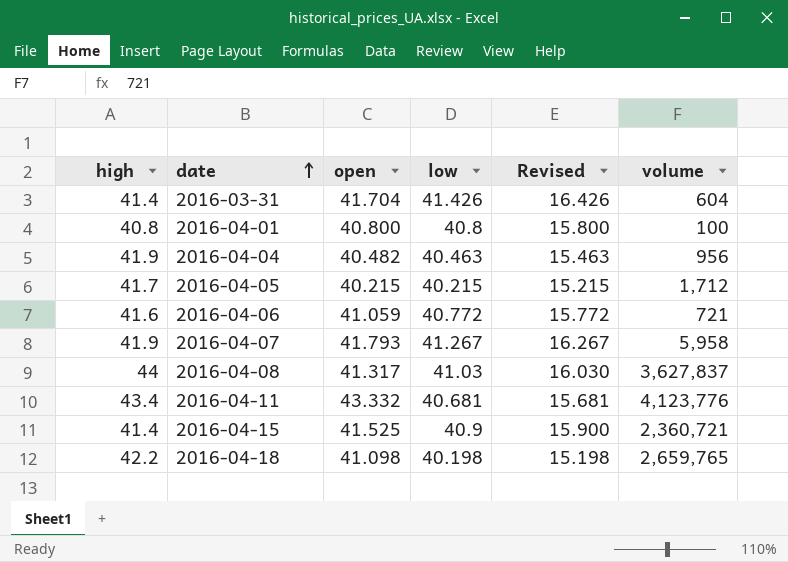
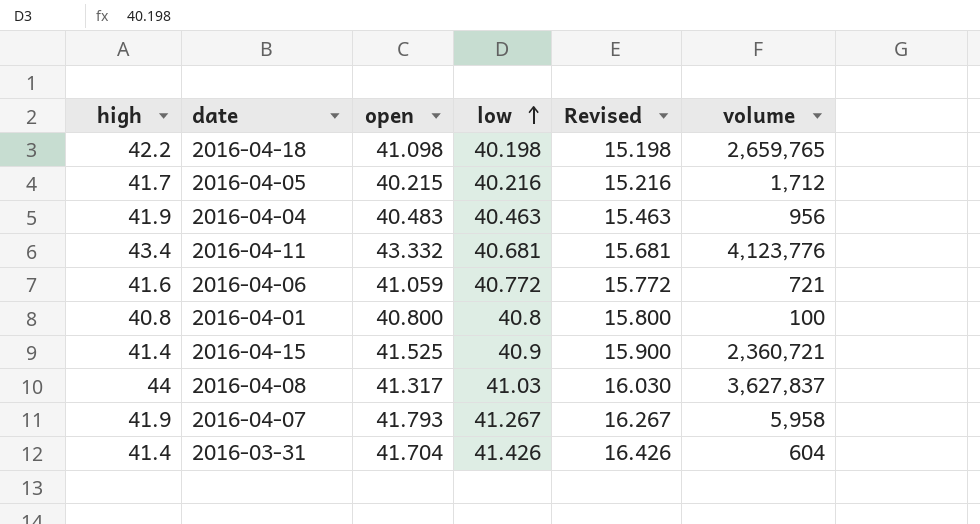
row order: date ascending -> low ascending
2016-04-05 | low: 40.215 -> 40.216
2016-04-05 | Revised: 15.215 -> 15.216
2016-04-04 | open: 40.482 -> 40.483

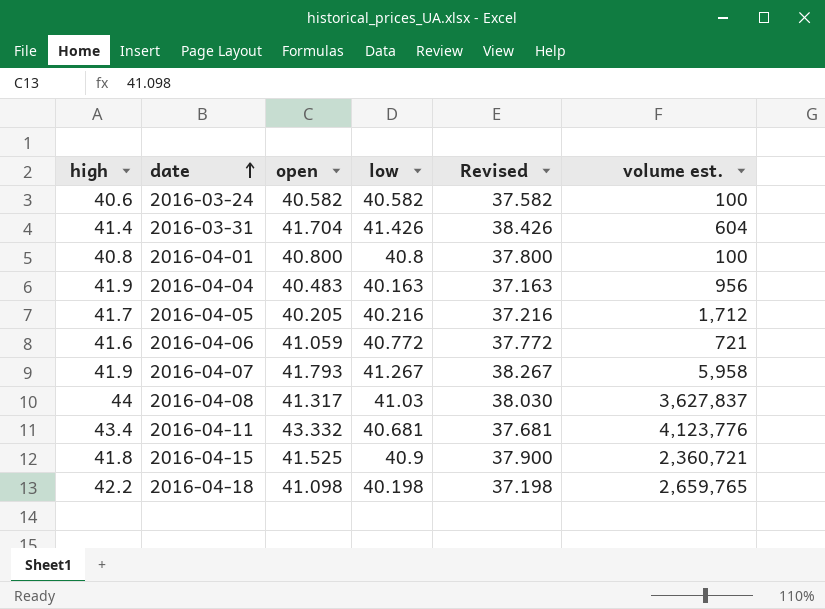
row order: low ascending -> date ascending
column Revised | formula: [low] - 25 -> [low] - 3
column name: volume -> volume est.
row 2016-03-24: none -> 40.6 | 40.582 | 40.582 | 37.582 | 100
2016-04-04 | low: 40.463 -> 40.163
2016-04-05 | open: 40.215 -> 40.205
2016-04-15 | high: 41.4 -> 41.8

